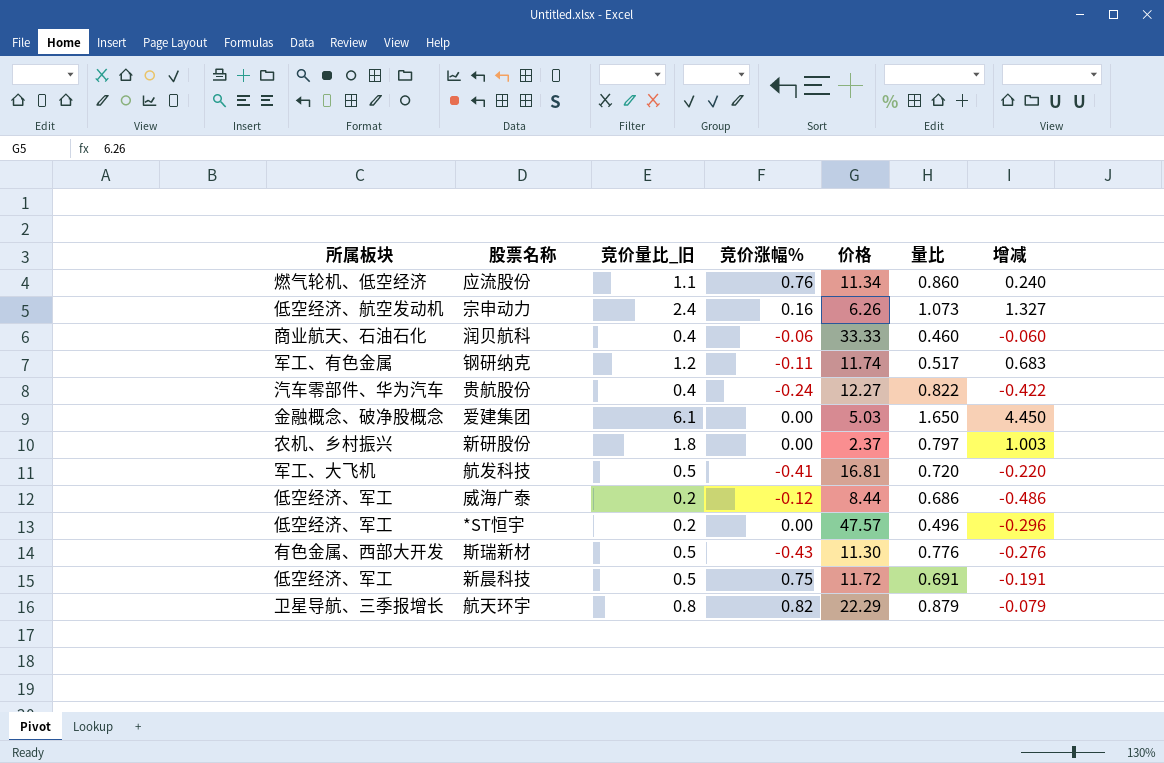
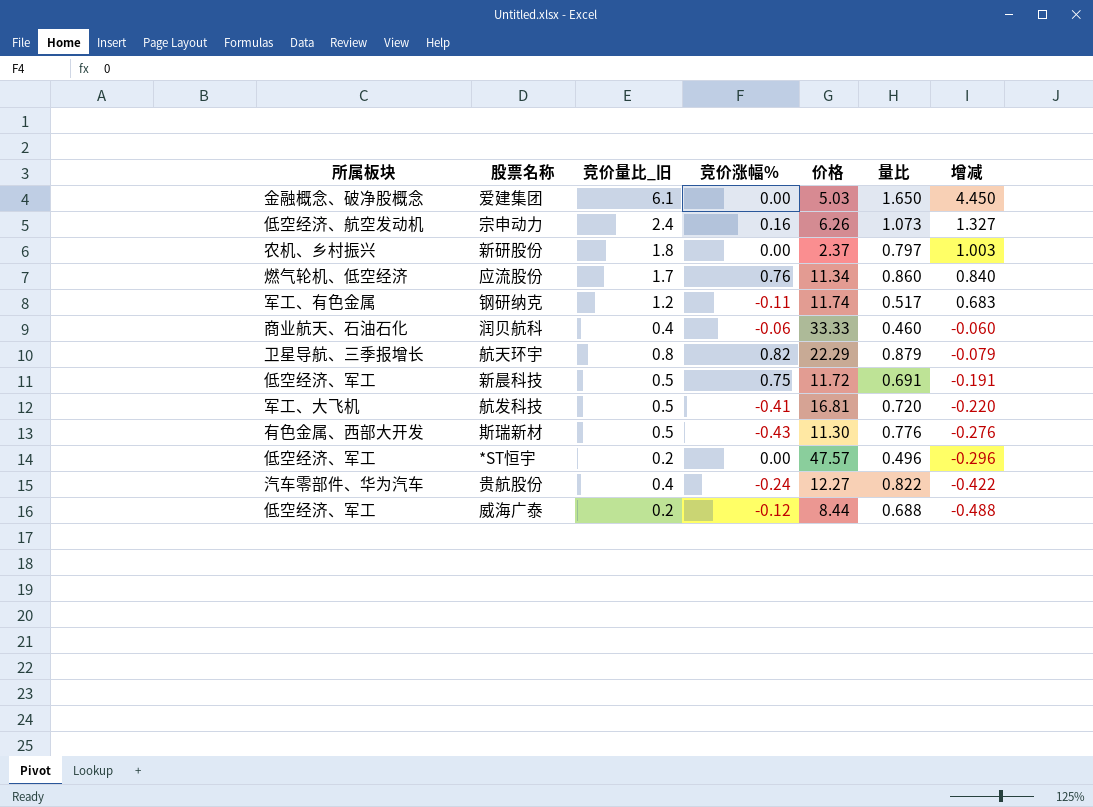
row order: none -> 增减 descending
应流股份 | 竞价量比_旧: 1.1 -> 1.7
应流股份 | 增减: 0.240 -> 0.840
威海广泰 | 量比: 0.686 -> 0.688
威海广泰 | 增减: -0.486 -> -0.488

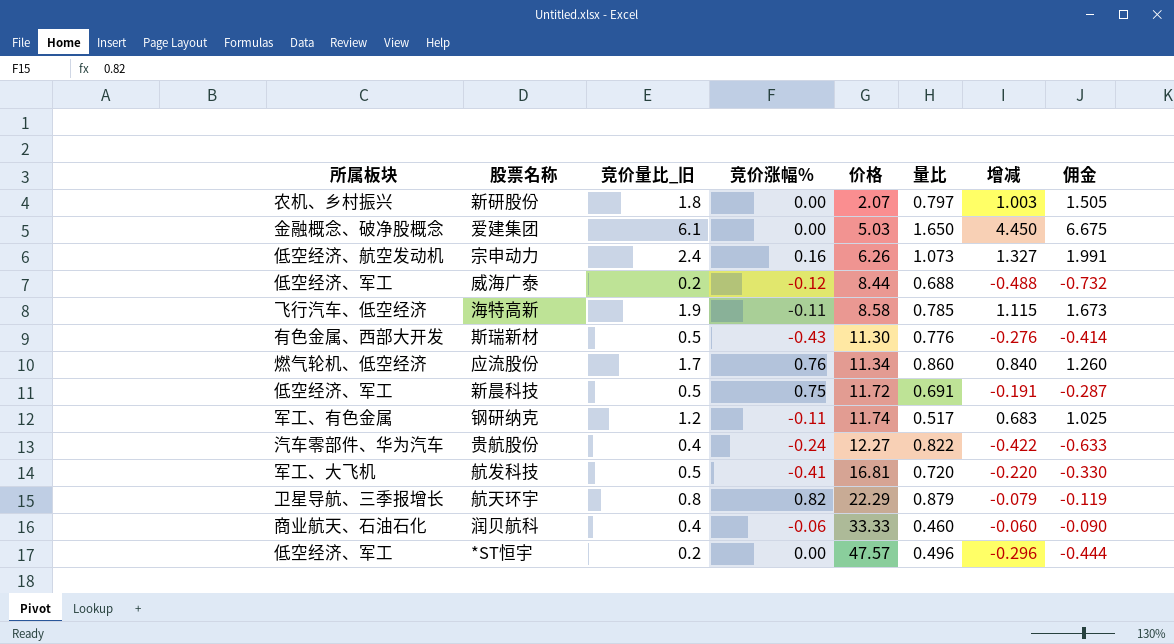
row order: 增减 descending -> 价格 ascending
column 佣金 | formula: none -> [增减] * 1.5
新研股份 | 价格: 2.37 -> 2.07
row 海特高新: none -> 飞行汽车、低空经济 | 1.9 | -0.11 | 8.58 | 0.785 | 1.115 | 1.673

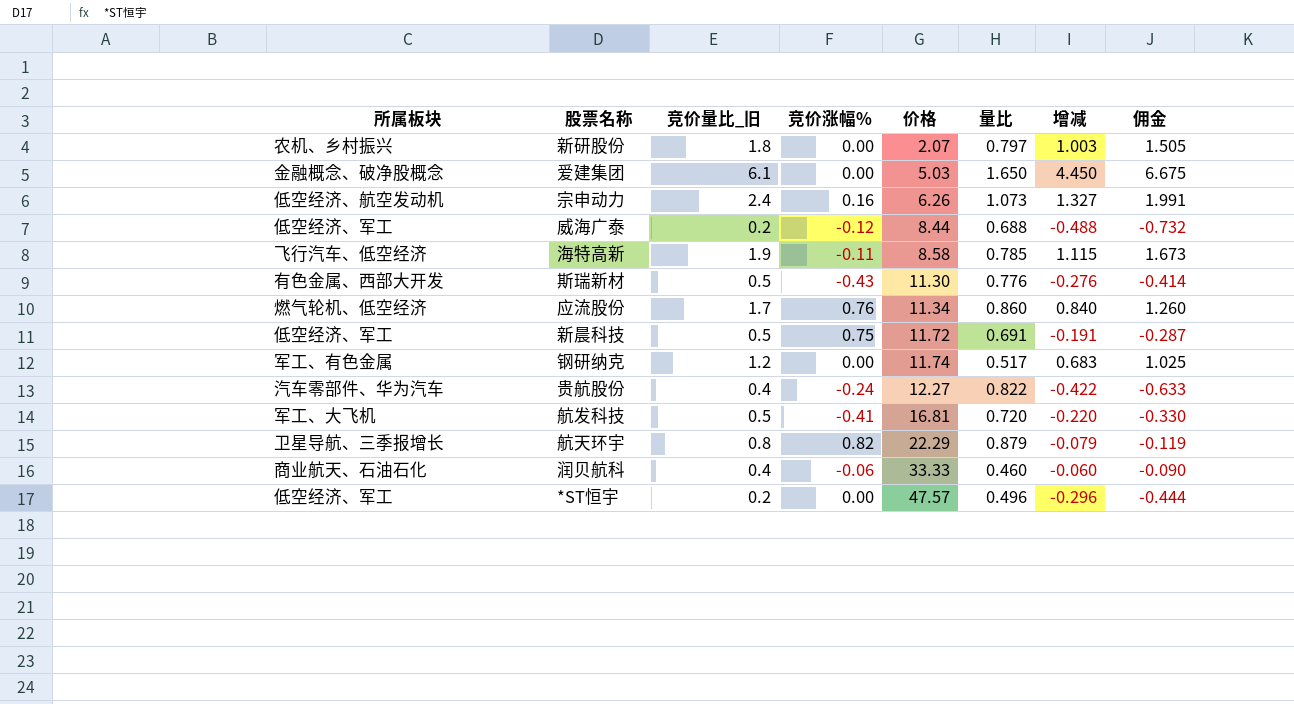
钢研纳克 | 竞价涨幅%: -0.11 -> 0.00

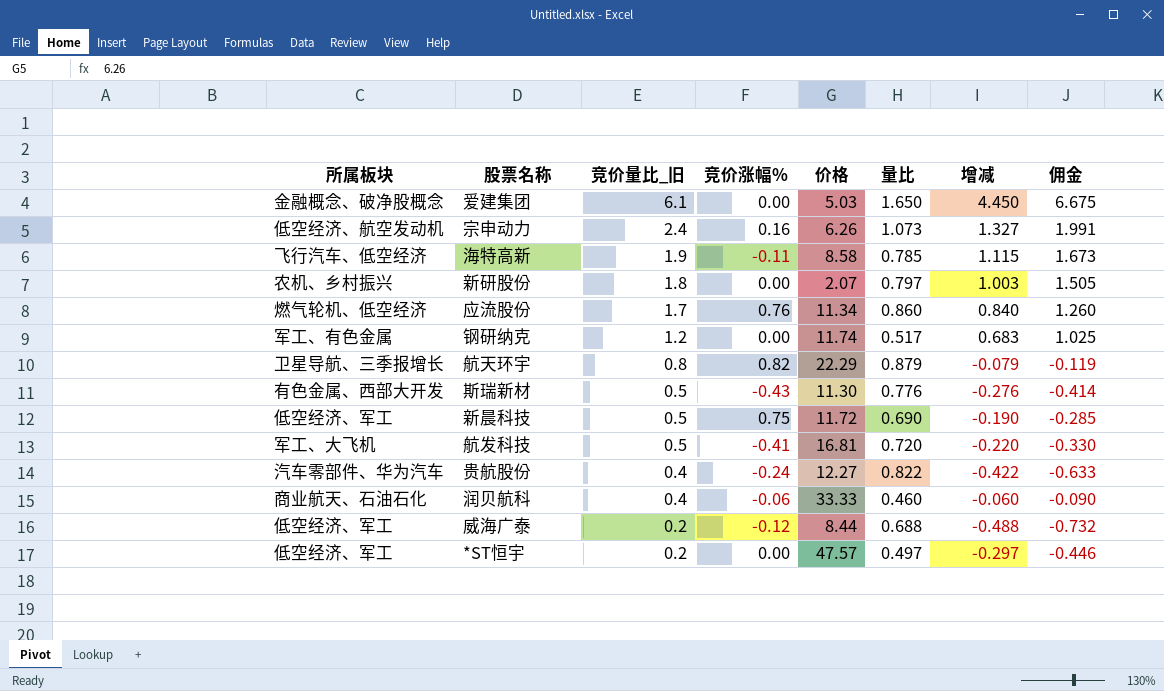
row order: 价格 ascending -> 竞价量比_旧 descending
新晨科技 | 量比: 0.691 -> 0.690
新晨科技 | 增减: -0.191 -> -0.190
新晨科技 | 佣金: -0.287 -> -0.285
*ST恒宇 | 量比: 0.496 -> 0.497
*ST恒宇 | 增减: -0.296 -> -0.297
*ST恒宇 | 佣金: -0.444 -> -0.446

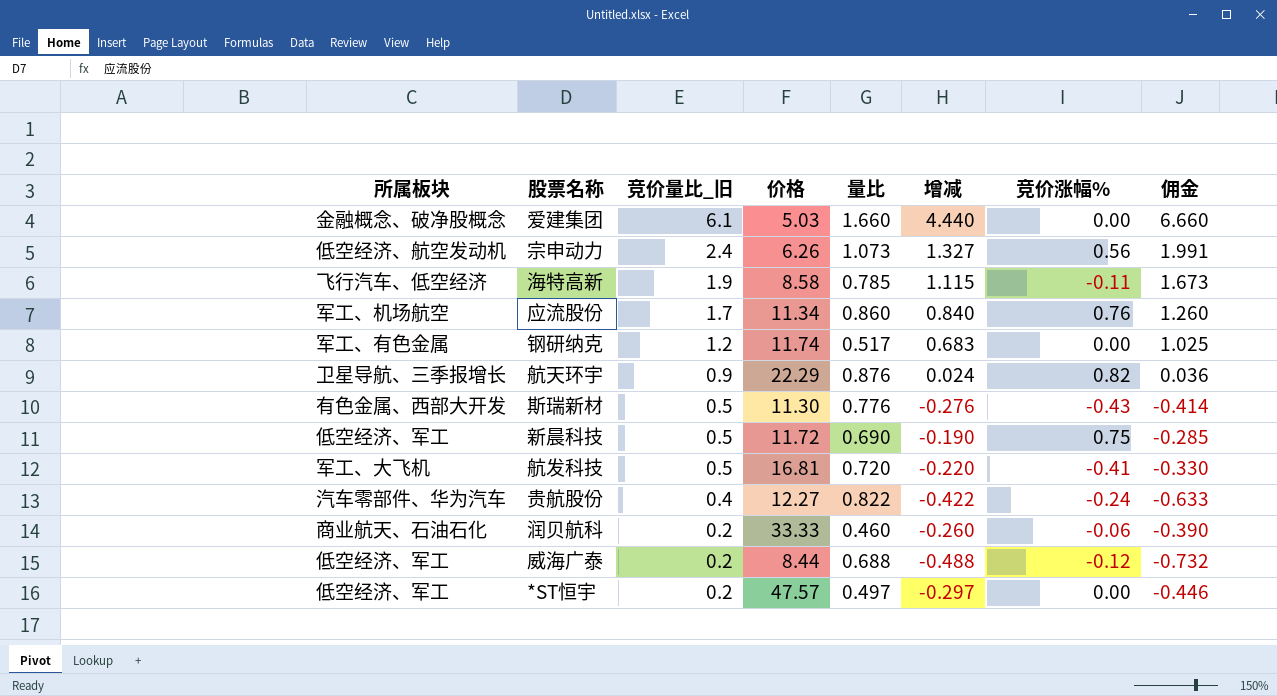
column 竞价涨幅% | position: 4 -> 7
row 新研股份: 农机、乡村振兴 | 1.8 | 0.00 | 2.07 | 0.797 | 1.003 | 1.505 -> none
爱建集团 | 量比: 1.650 -> 1.660
爱建集团 | 增减: 4.450 -> 4.440
爱建集团 | 佣金: 6.675 -> 6.660
宗申动力 | 竞价涨幅%: 0.16 -> 0.56
应流股份 | 所属板块: 燃气轮机、低空经济 -> 军工、机场航空
航天环宇 | 竞价量比_旧: 0.8 -> 0.9
航天环宇 | 量比: 0.879 -> 0.876
航天环宇 | 增减: -0.079 -> 0.024
航天环宇 | 佣金: -0.119 -> 0.036
润贝航科 | 竞价量比_旧: 0.4 -> 0.2
润贝航科 | 增减: -0.060 -> -0.260
润贝航科 | 佣金: -0.090 -> -0.390

